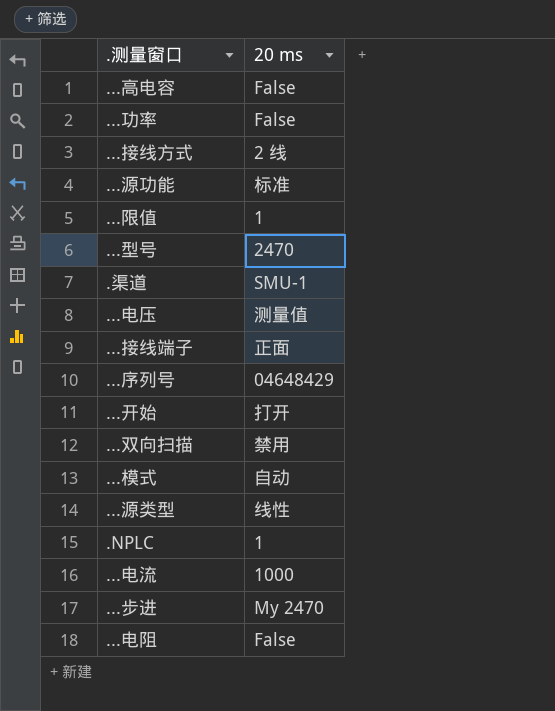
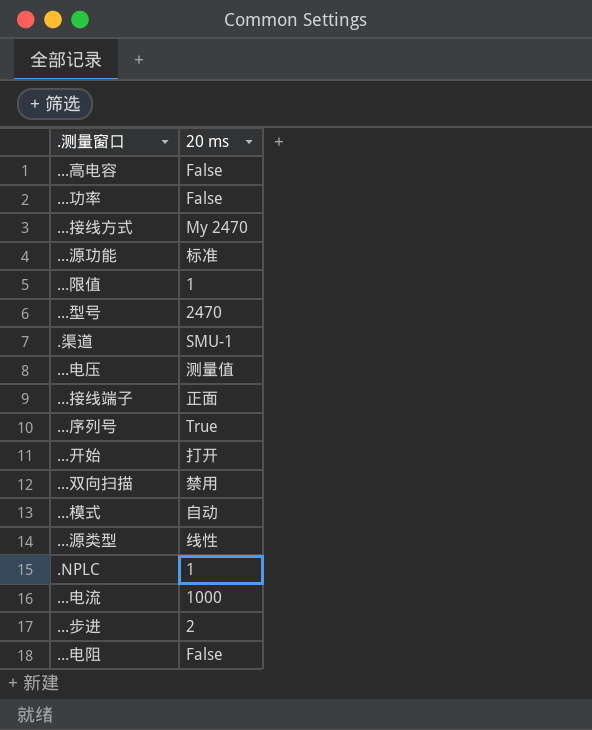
...接线方式 | 20 ms: 2 线 -> My 2470
...序列号 | 20 ms: 04648429 -> True
...步进 | 20 ms: My 2470 -> 2

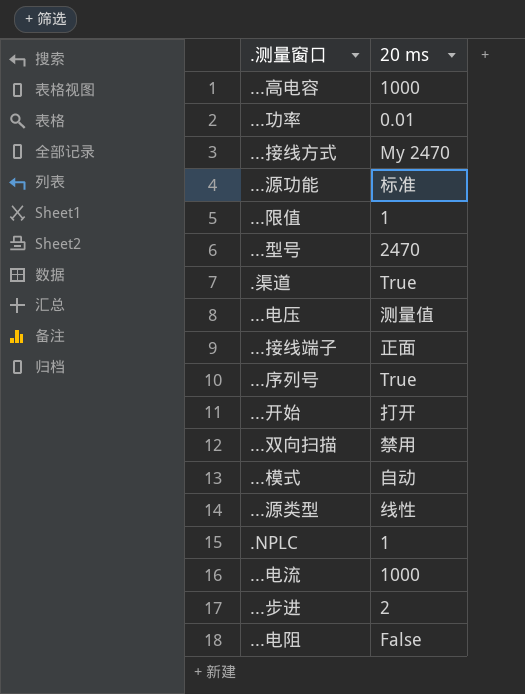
...高电容 | 20 ms: False -> 1000
...功率 | 20 ms: False -> 0.01
.渠道 | 20 ms: SMU-1 -> True

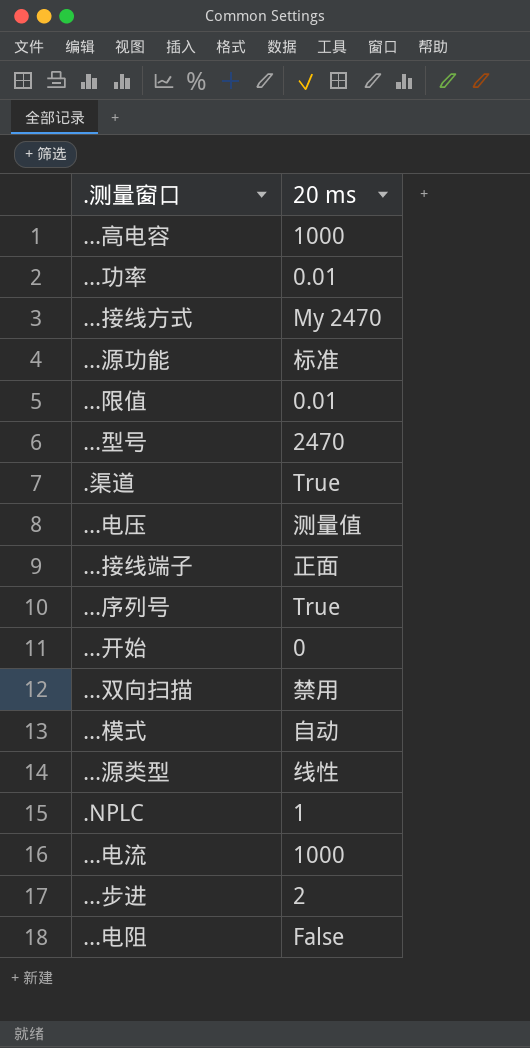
...限值 | 20 ms: 1 -> 0.01
...开始 | 20 ms: 打开 -> 0

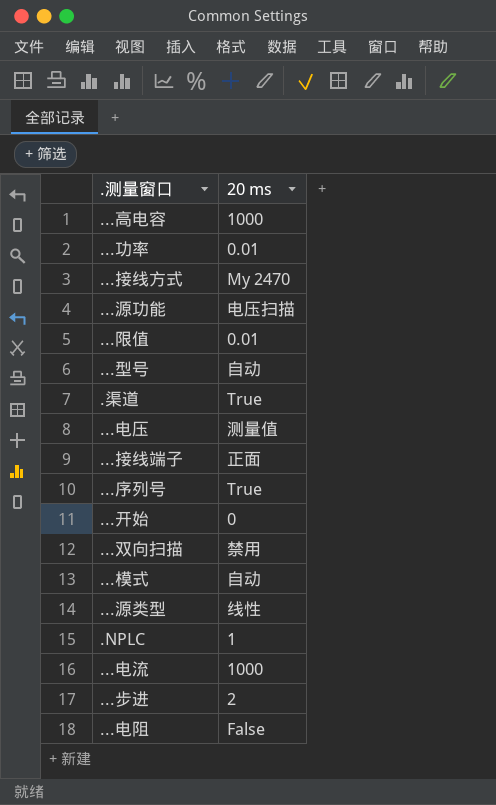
...源功能 | 20 ms: 标准 -> 电压扫描
...型号 | 20 ms: 2470 -> 自动

